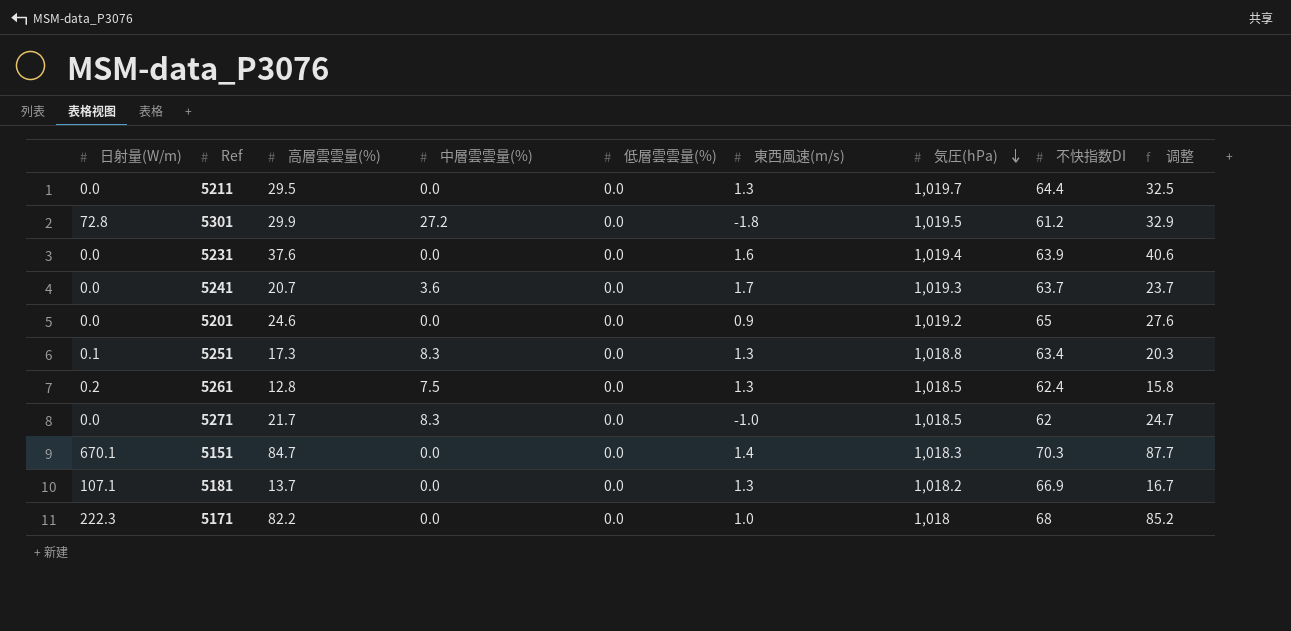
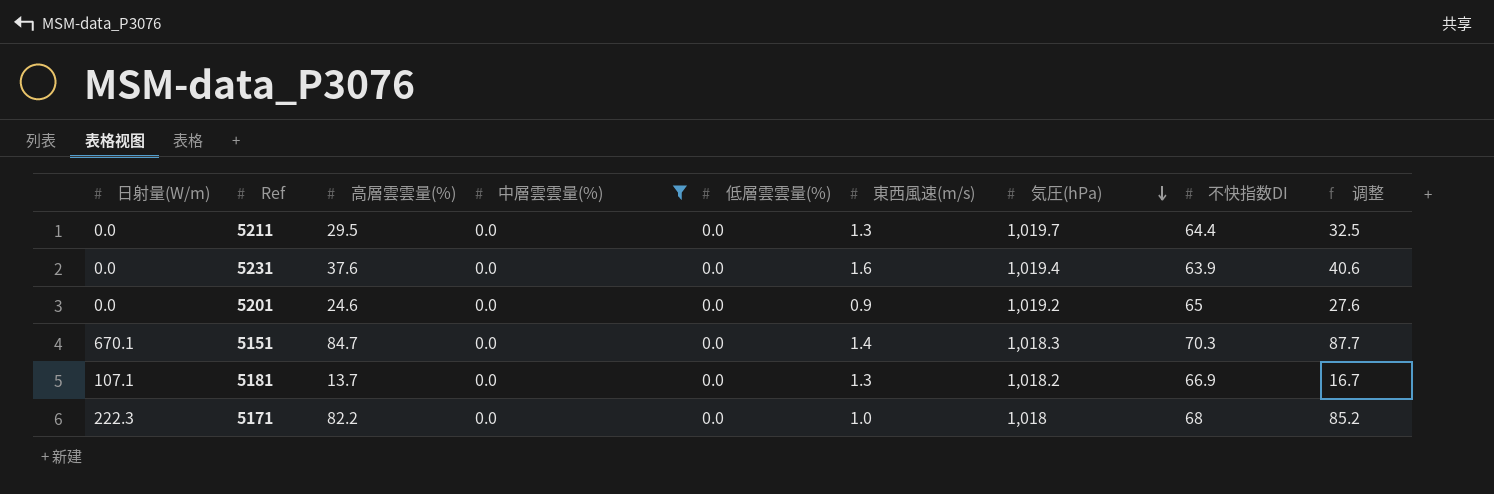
filter: none -> 中層雲雲量(%) = 0.0

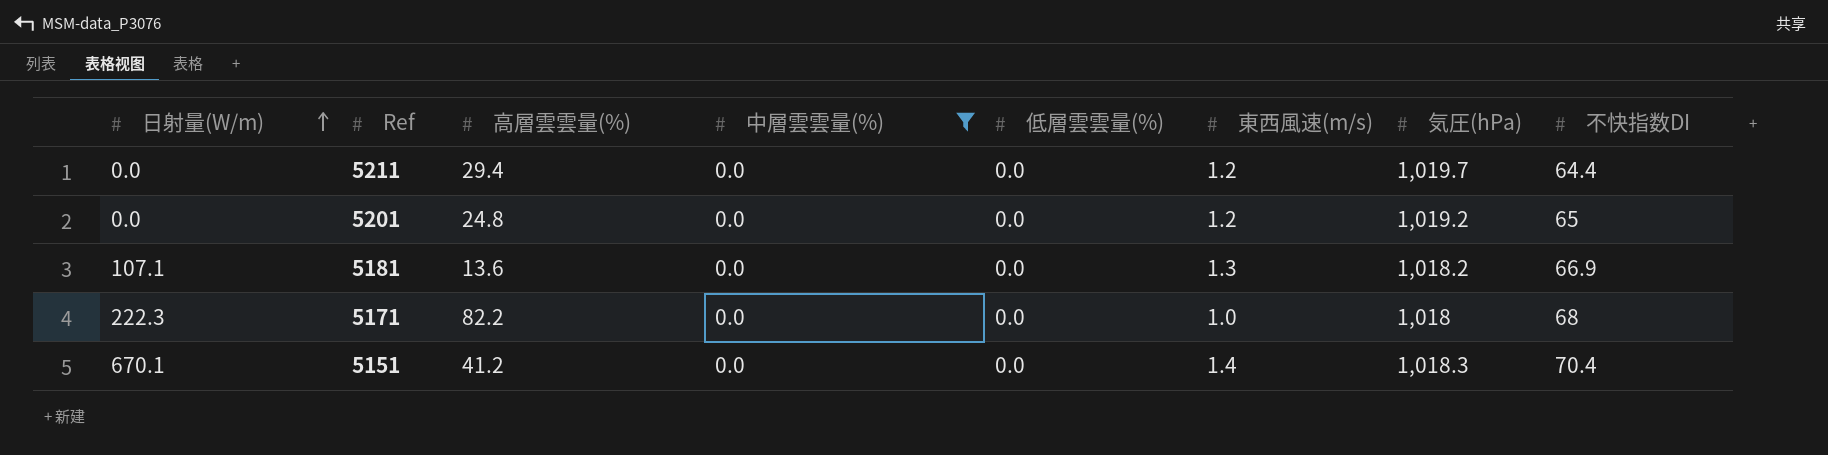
row order: 気圧(hPa) descending -> 日射量(W/m) ascending
column 调整 | formula: [高層雲雲量(%)] + 3 -> none
row 5231: 0.0 | 37.6 | 0.0 | 0.0 | 1.6 | 1,019.4 | 63.9 | 40.6 -> none
5211 | 高層雲雲量(%): 29.5 -> 29.4
5211 | 東西風速(m/s): 1.3 -> 1.2
5201 | 高層雲雲量(%): 24.6 -> 24.8
5201 | 東西風速(m/s): 0.9 -> 1.2
5181 | 高層雲雲量(%): 13.7 -> 13.6
5151 | 高層雲雲量(%): 84.7 -> 41.2
5151 | 不快指数DI: 70.3 -> 70.4

